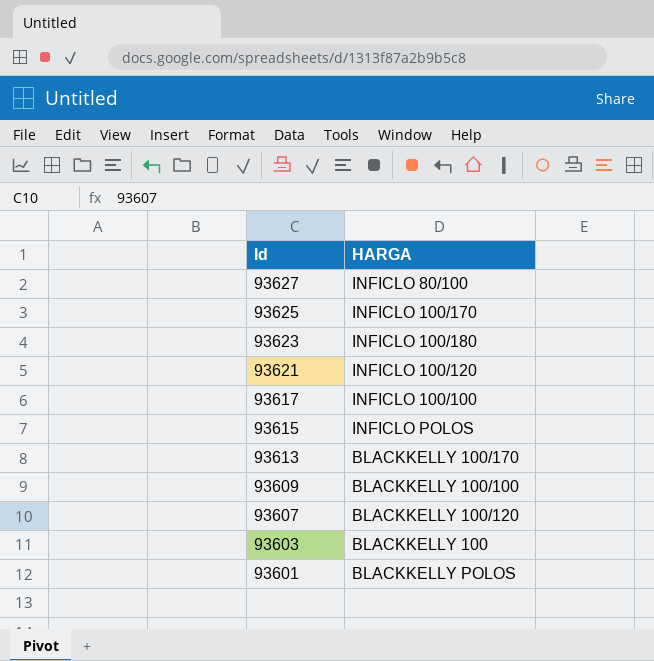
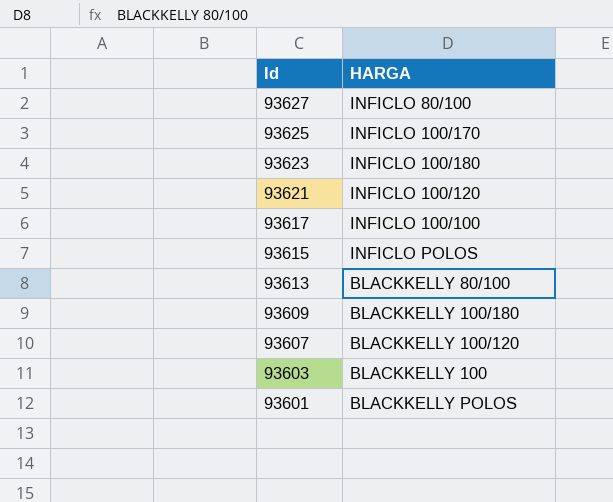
93613 | HARGA: BLACKKELLY 100/170 -> BLACKKELLY 80/100
93609 | HARGA: BLACKKELLY 100/100 -> BLACKKELLY 100/180

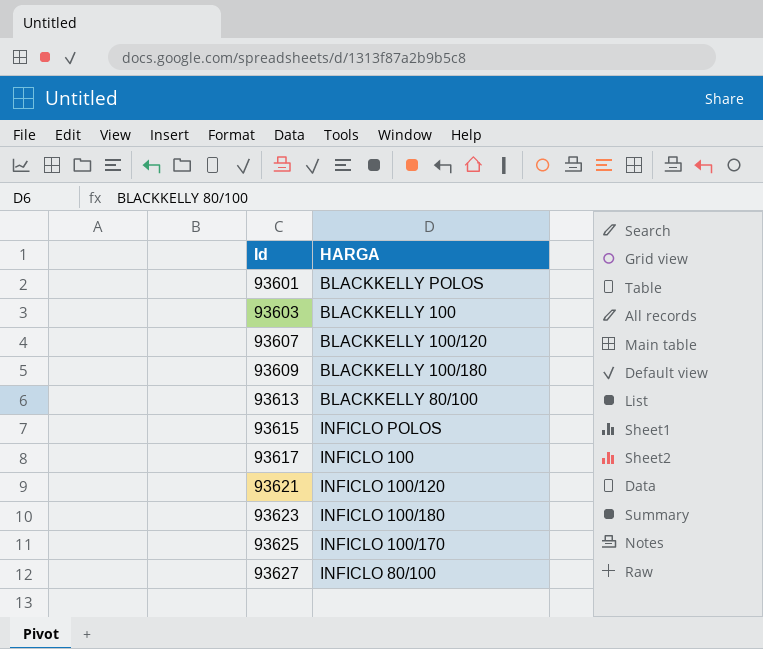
row order: Id descending -> Id ascending
93617 | HARGA: INFICLO 100/100 -> INFICLO 100

